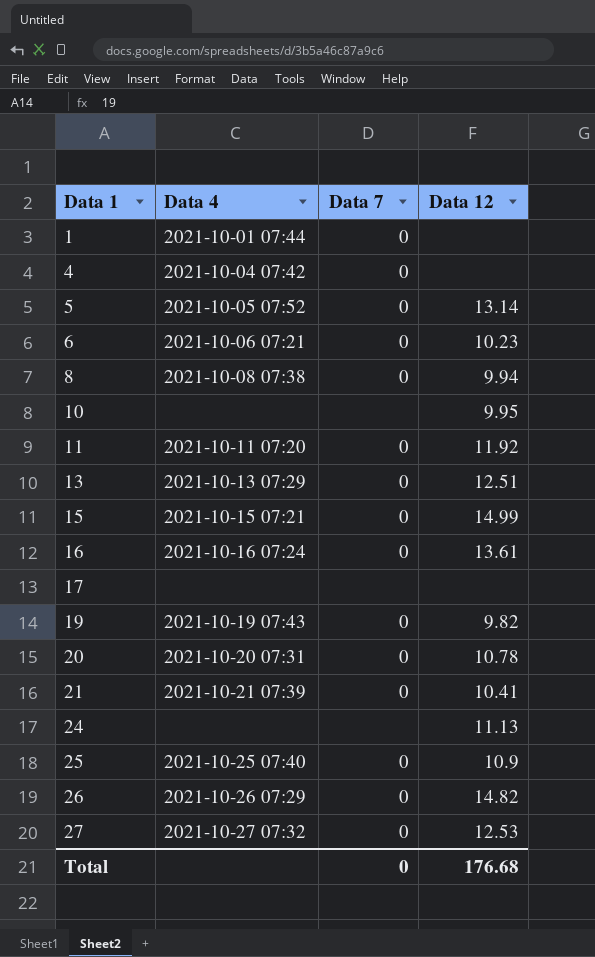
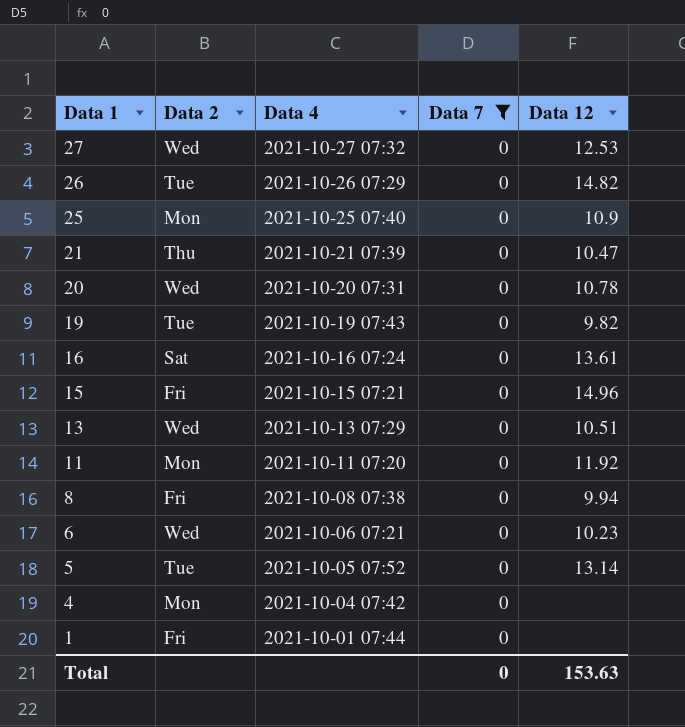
filter: none -> Data 7 = 0
row order: Data 1 ascending -> Data 1 descending
column Data 2 | position: none -> 2
21 | Data 12: 10.41 -> 10.47
15 | Data 12: 14.99 -> 14.96
13 | Data 12: 12.51 -> 10.51
Total | Data 12: 176.68 -> 153.63

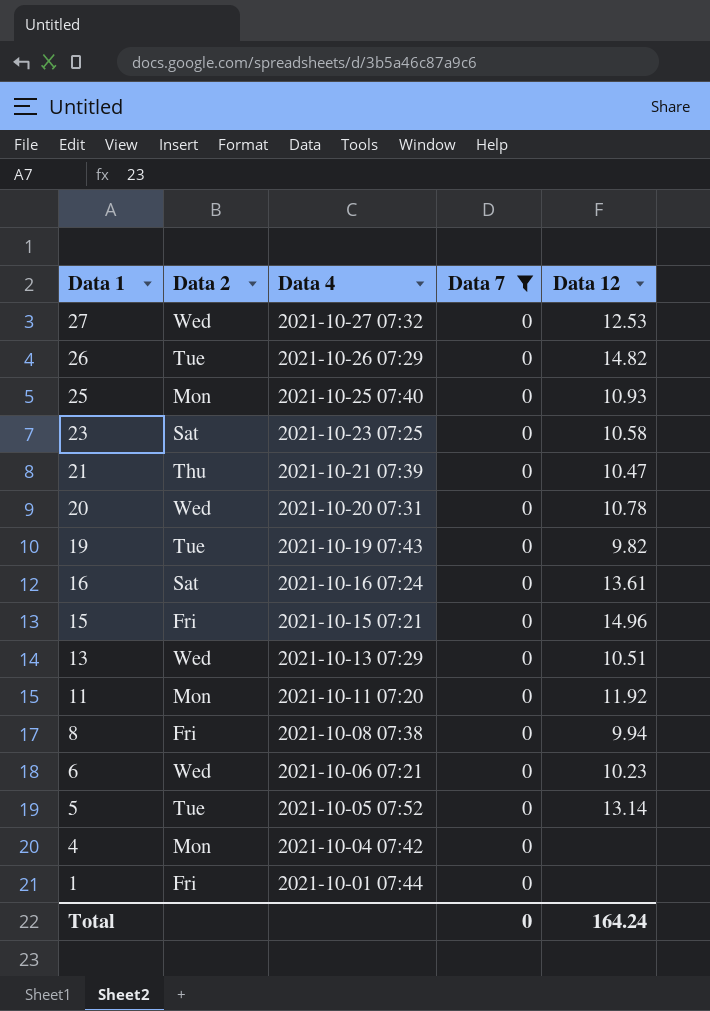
25 | Data 12: 10.9 -> 10.93
row 23: none -> Sat | 2021-10-23 07:25 | 0 | 10.58
Total | Data 12: 153.63 -> 164.24

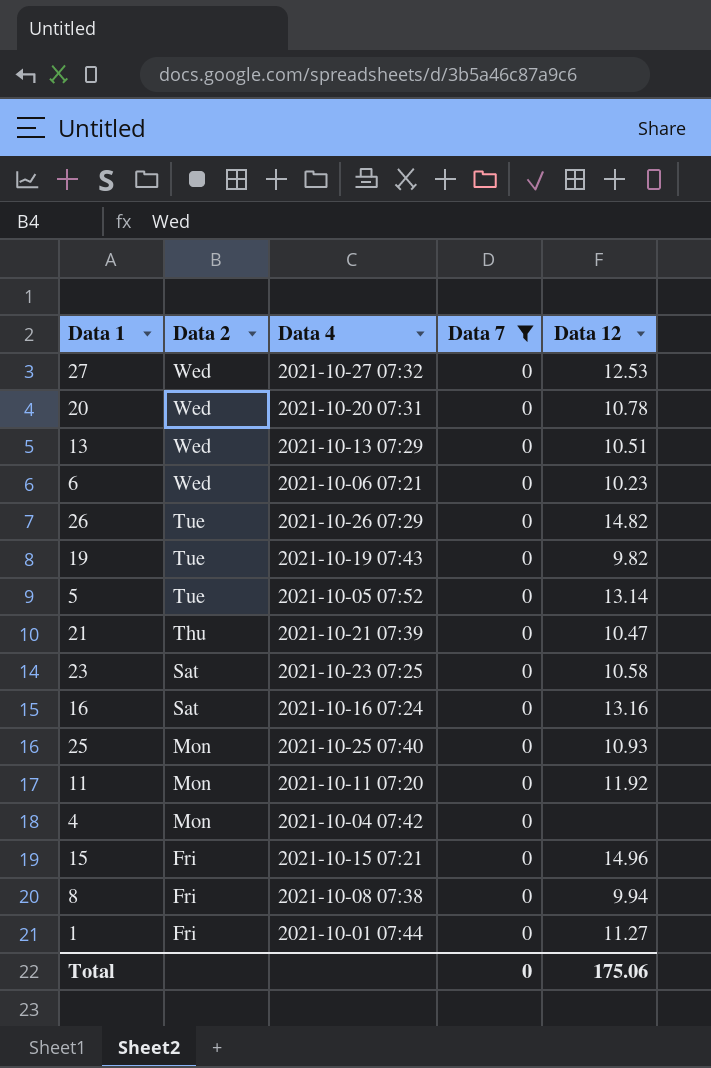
row order: Data 1 descending -> Data 2 descending
16 | Data 12: 13.61 -> 13.16
1 | Data 12: none -> 11.27
Total | Data 12: 164.24 -> 175.06

